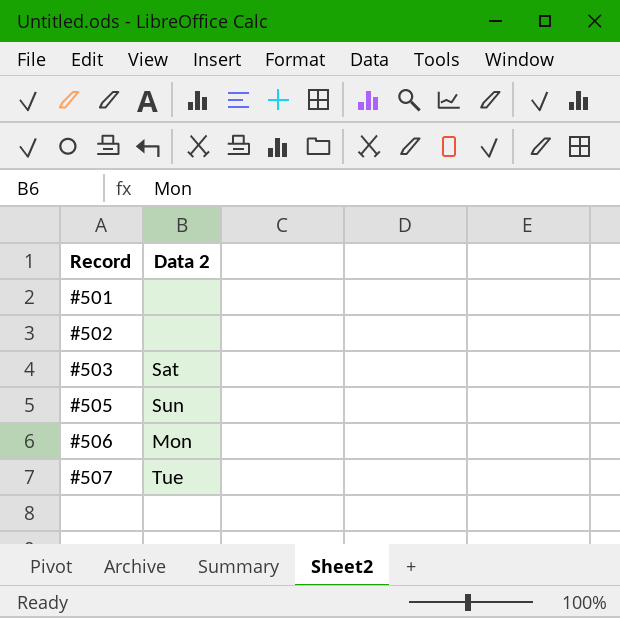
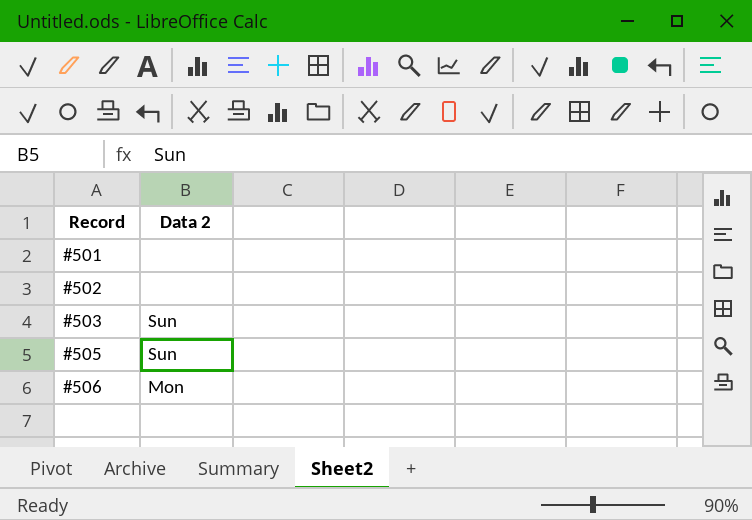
row #507: Tue -> none
#503 | Data 2: Sat -> Sun

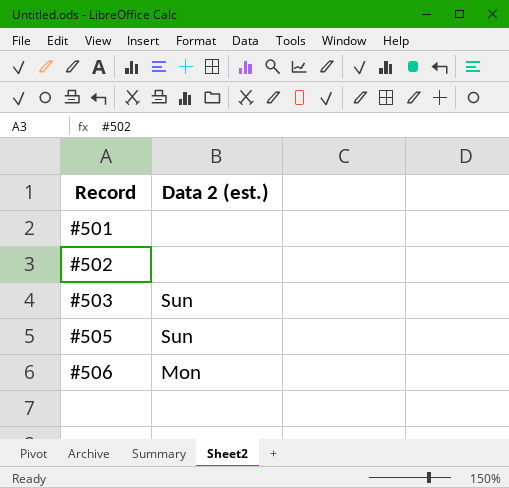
column name: Data 2 -> Data 2 (est.)

